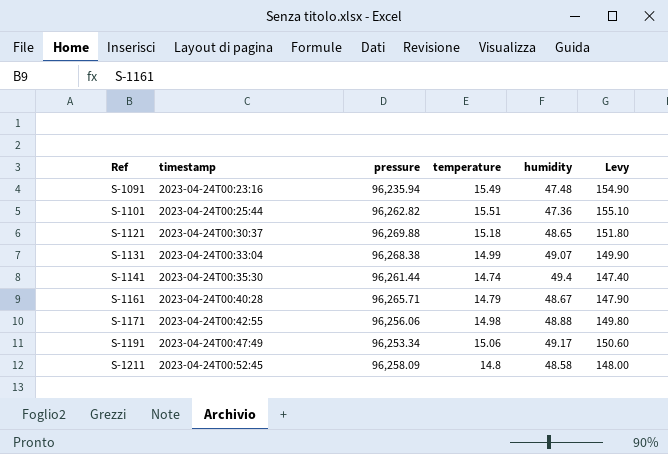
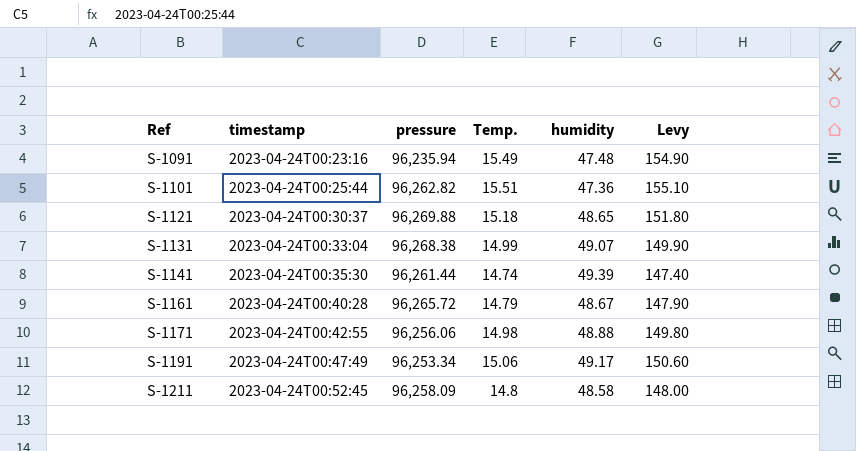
column name: temperature -> Temp.
S-1141 | humidity: 49.4 -> 49.39
S-1161 | pressure: 96,265.71 -> 96,265.72

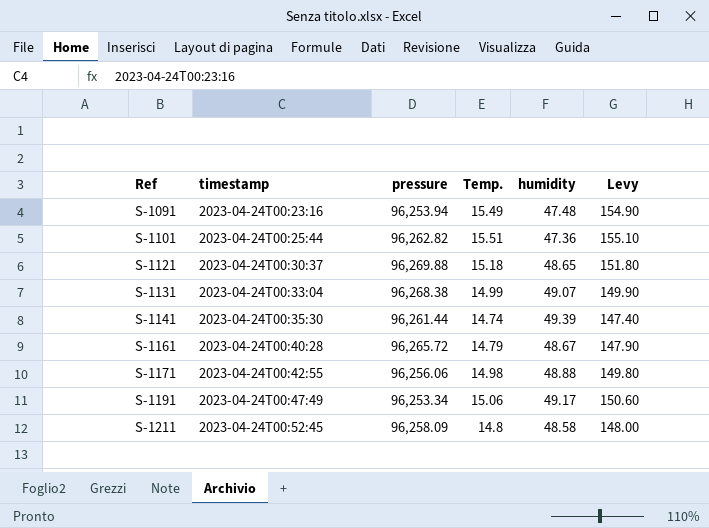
S-1091 | pressure: 96,235.94 -> 96,253.94

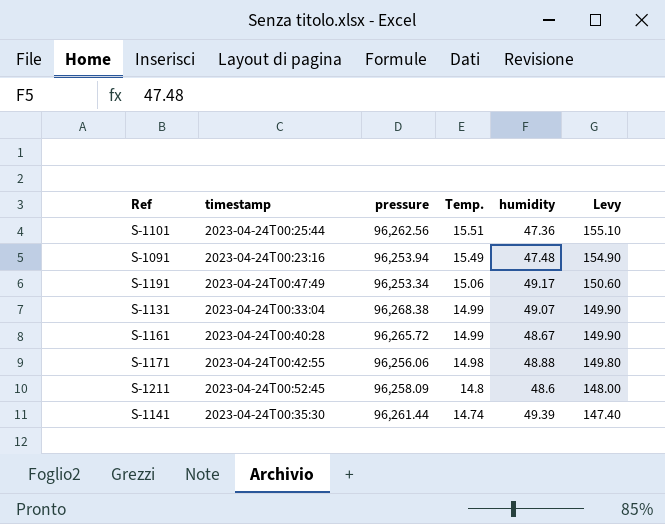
row order: Ref ascending -> Temp. descending
row S-1121: 2023-04-24T00:30:37 | 96,269.88 | 15.18 | 48.65 | 151.80 -> none
S-1101 | pressure: 96,262.82 -> 96,262.56
S-1161 | Temp.: 14.79 -> 14.99
S-1161 | Levy: 147.90 -> 149.90
S-1211 | humidity: 48.58 -> 48.6

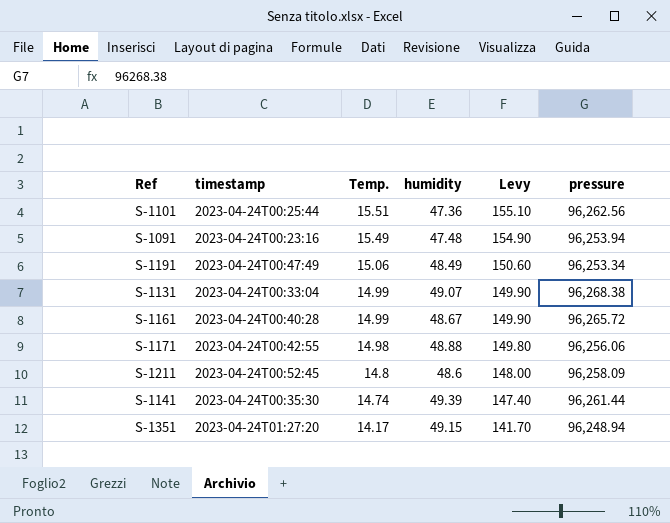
column pressure | position: 3 -> 6
S-1191 | humidity: 49.17 -> 48.49
row S-1351: none -> 2023-04-24T01:27:20 | 14.17 | 49.15 | 141.70 | 96,248.94

